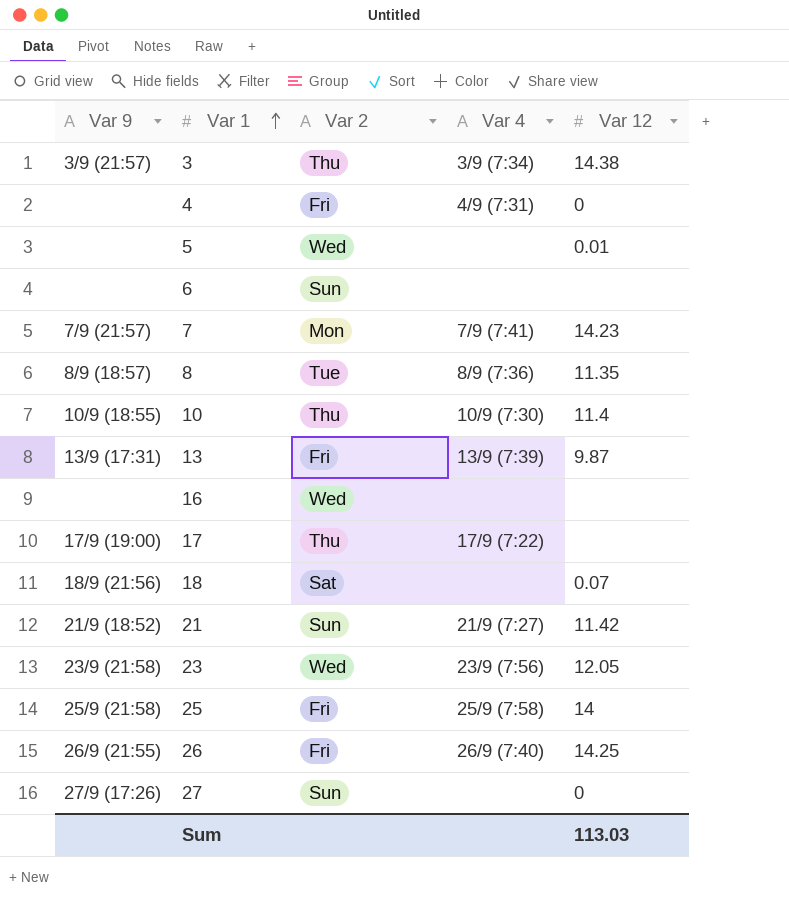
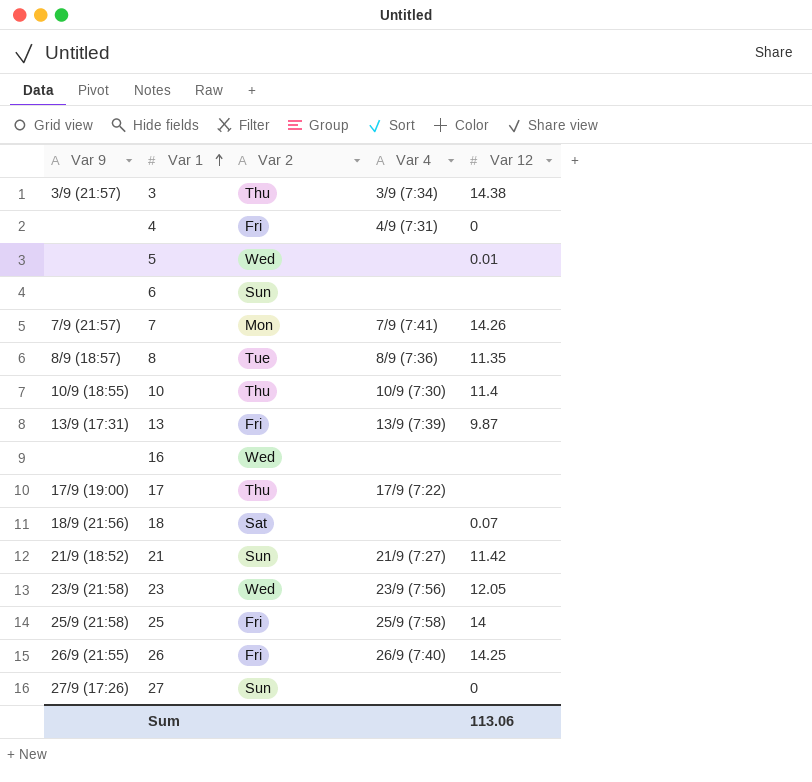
7 | Var 12: 14.23 -> 14.26
Sum | Var 12: 113.03 -> 113.06

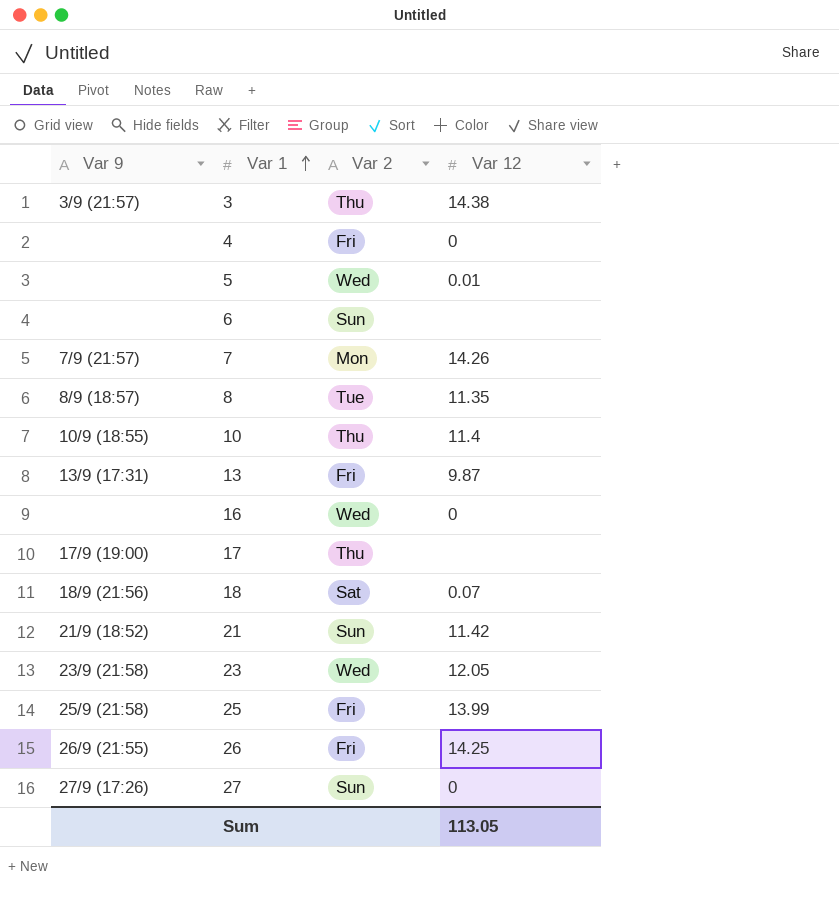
column Var 4 | position: 4 -> none
16 | Var 12: none -> 0
25 | Var 12: 14 -> 13.99
Sum | Var 12: 113.06 -> 113.05

